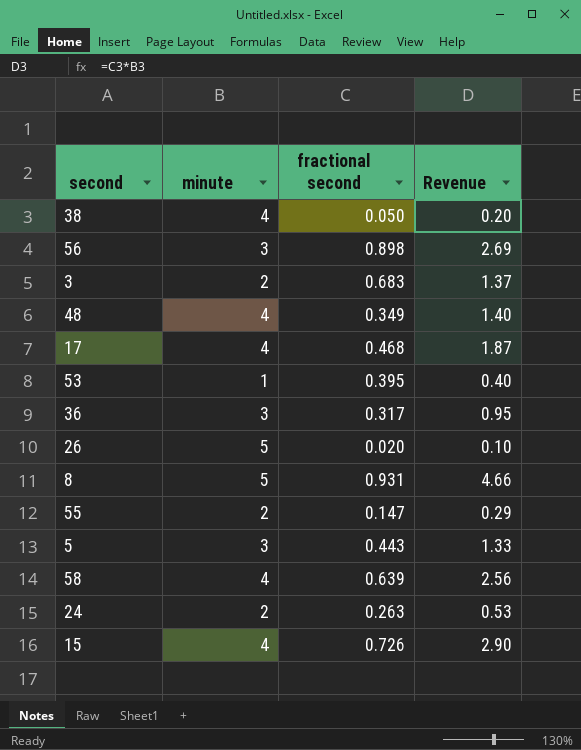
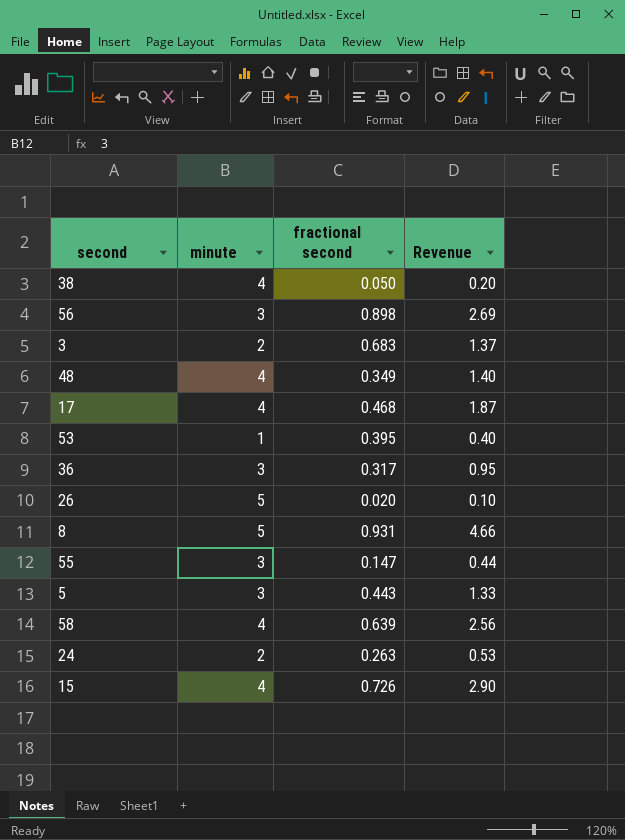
55 | minute: 2 -> 3
55 | Revenue: 0.29 -> 0.44

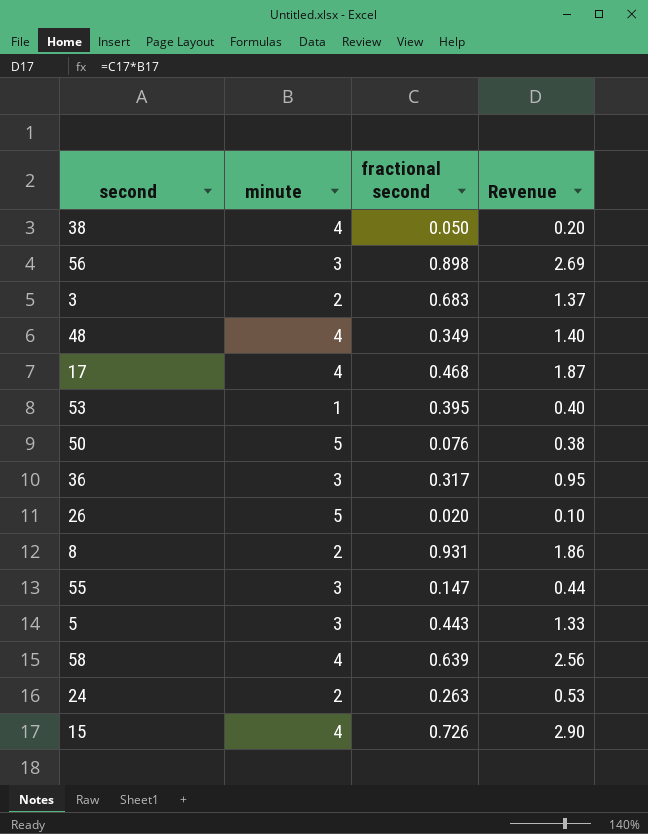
row 50: none -> 5 | 0.076 | 0.38
8 | minute: 5 -> 2
8 | Revenue: 4.66 -> 1.86

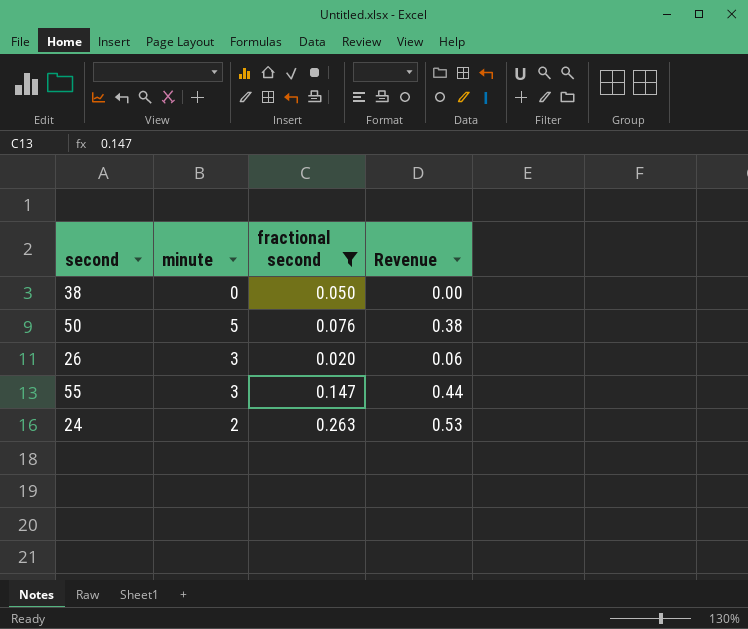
filter: none -> fractional second <= 0.263
38 | minute: 4 -> 0
38 | Revenue: 0.20 -> 0.00
26 | minute: 5 -> 3
26 | Revenue: 0.10 -> 0.06

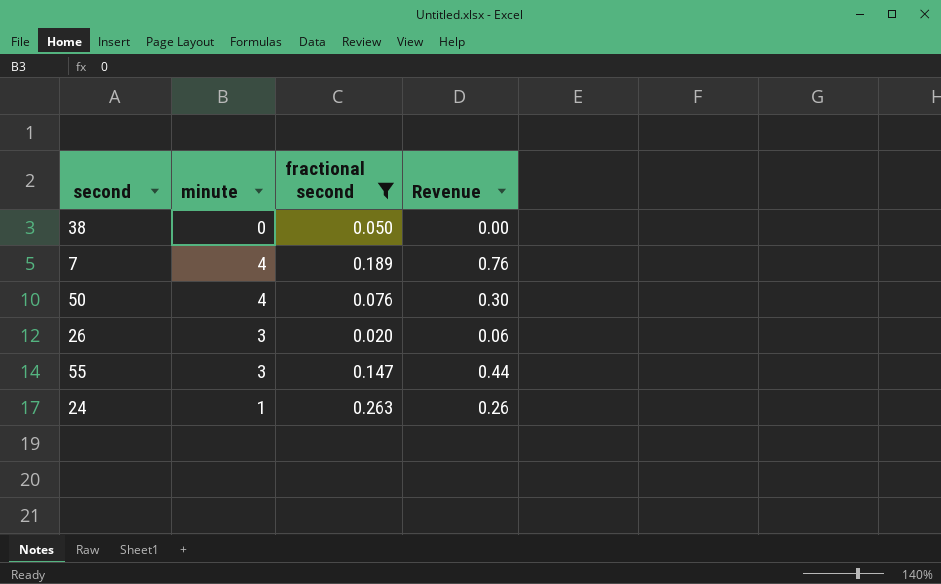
row 7: none -> 4 | 0.189 | 0.76
50 | minute: 5 -> 4
50 | Revenue: 0.38 -> 0.30
24 | minute: 2 -> 1
24 | Revenue: 0.53 -> 0.26

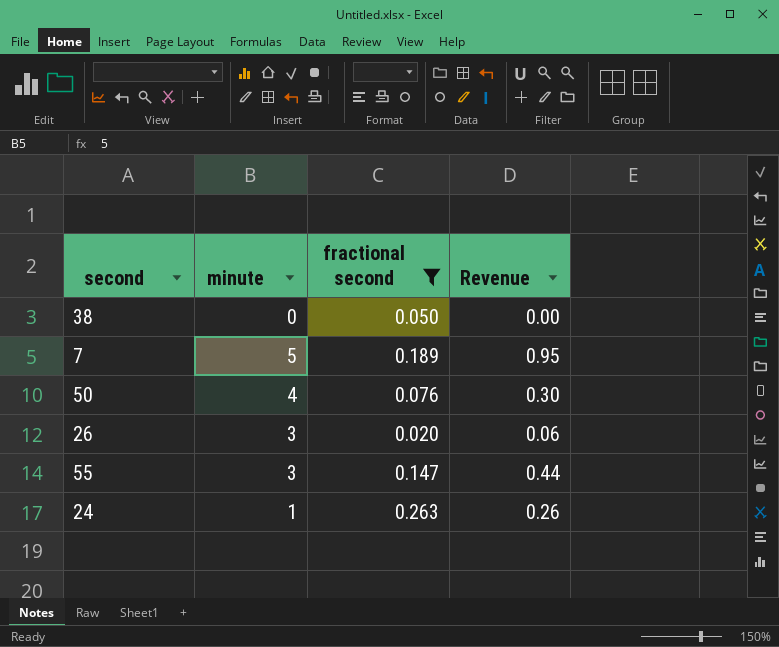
7 | minute: 4 -> 5
7 | Revenue: 0.76 -> 0.95

